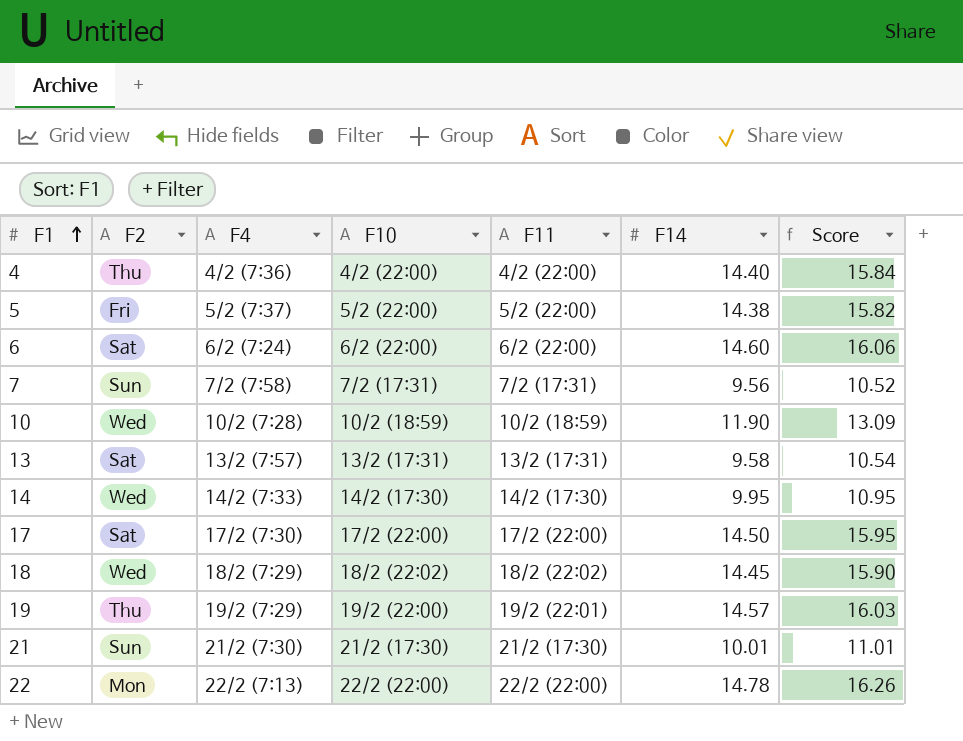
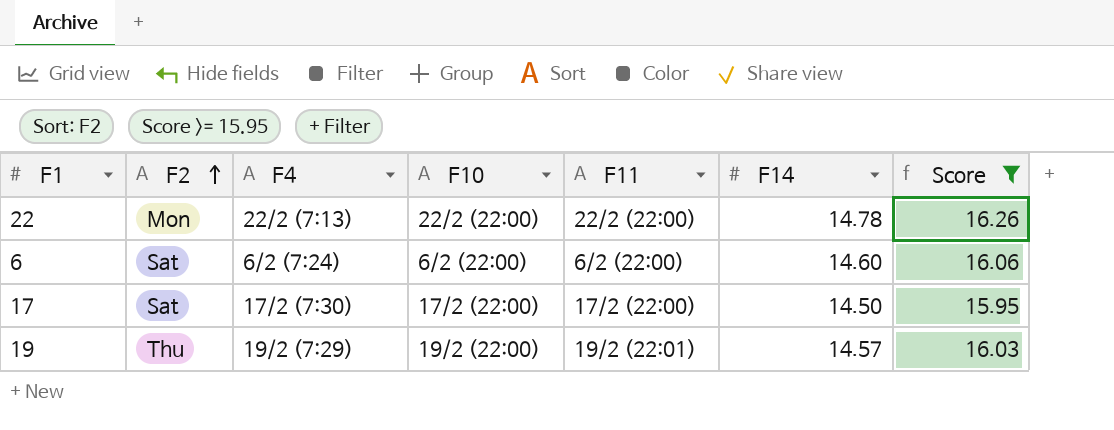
filter: none -> Score >= 15.95
row order: F1 ascending -> F2 ascending

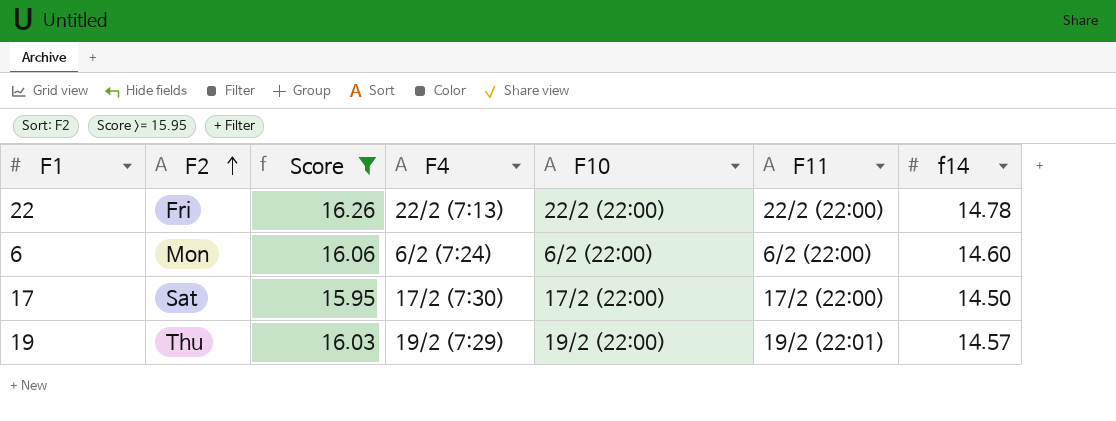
column Score | position: 7 -> 3
column name: F14 -> f14
22 | F2: Mon -> Fri
6 | F2: Sat -> Mon

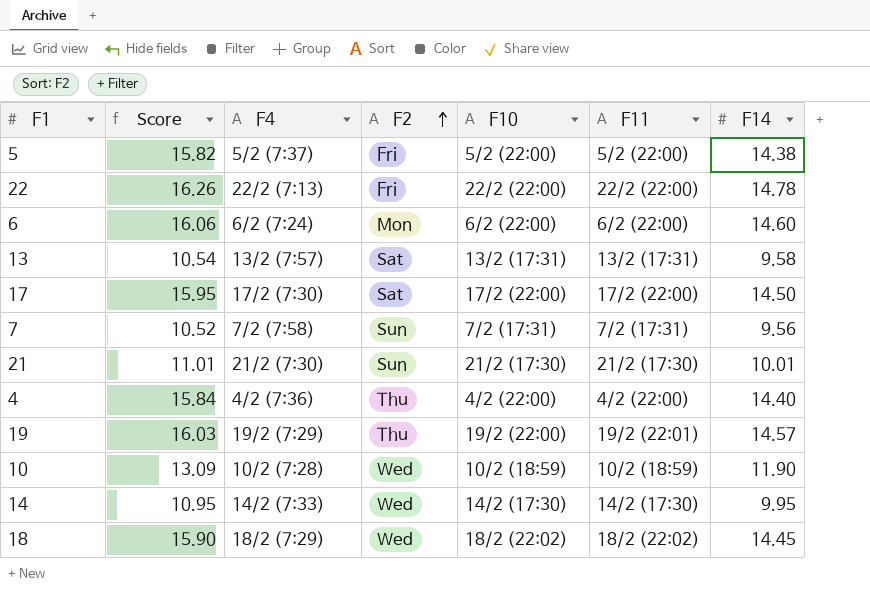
filter: Score >= 15.95 -> none
column F2 | position: 2 -> 4
column name: f14 -> F14

